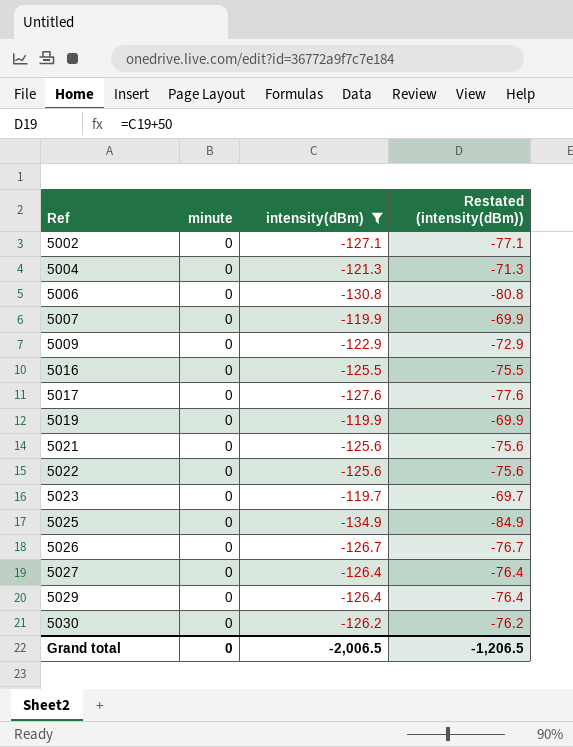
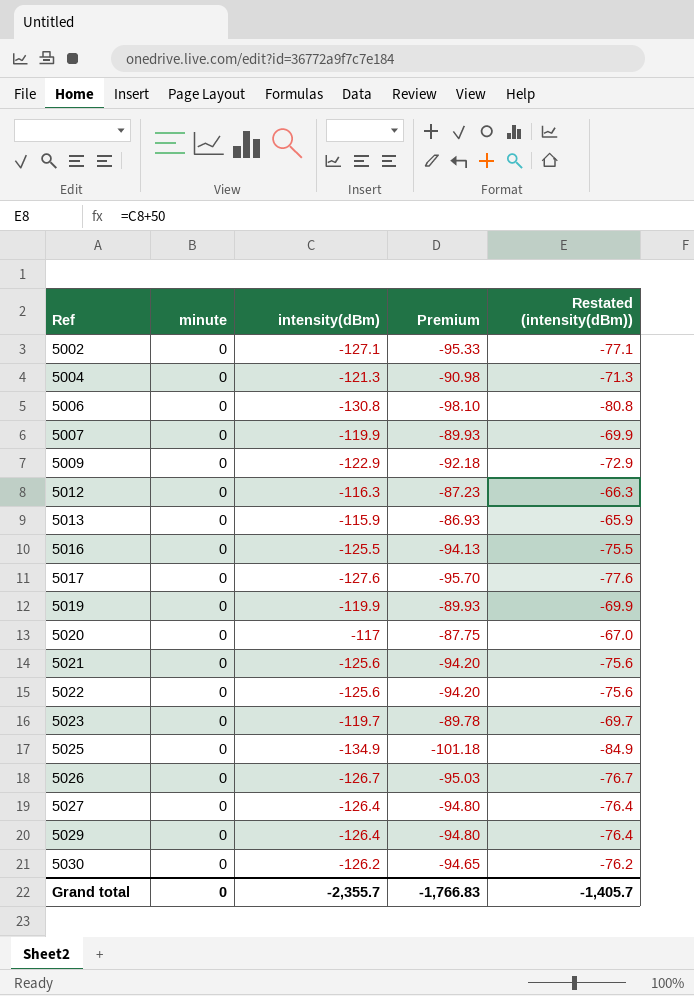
filter: intensity(dBm) <= -119.7 -> none
column Premium | formula: none -> [intensity(dBm)] * 0.75
Grand total | intensity(dBm): -2,006.5 -> -2,355.7
Grand total | Restated (intensity(dBm)): -1,206.5 -> -1,405.7

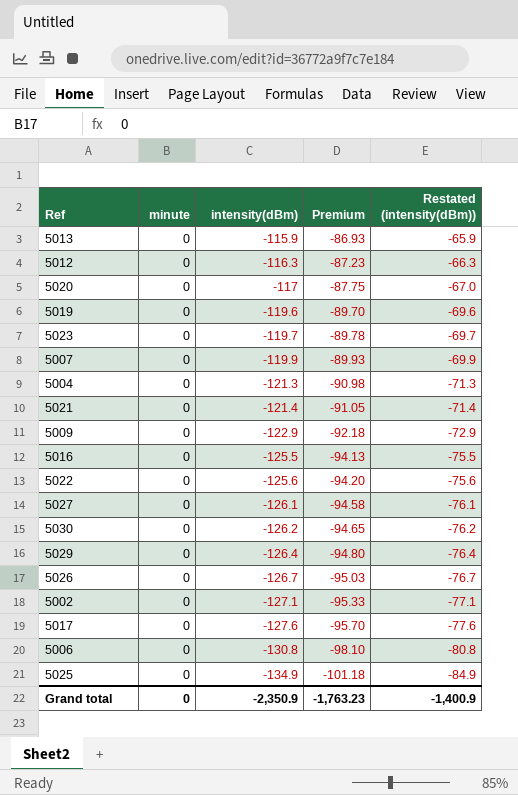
row order: Ref ascending -> intensity(dBm) descending
5019 | intensity(dBm): -119.9 -> -119.6
5019 | Premium: -89.93 -> -89.70
5019 | Restated (intensity(dBm)): -69.9 -> -69.6
5021 | intensity(dBm): -125.6 -> -121.4
5021 | Premium: -94.20 -> -91.05
5021 | Restated (intensity(dBm)): -75.6 -> -71.4
5027 | intensity(dBm): -126.4 -> -126.1
5027 | Premium: -94.80 -> -94.58
5027 | Restated (intensity(dBm)): -76.4 -> -76.1
Grand total | intensity(dBm): -2,355.7 -> -2,350.9
Grand total | Premium: -1,766.83 -> -1,763.23
Grand total | Restated (intensity(dBm)): -1,405.7 -> -1,400.9

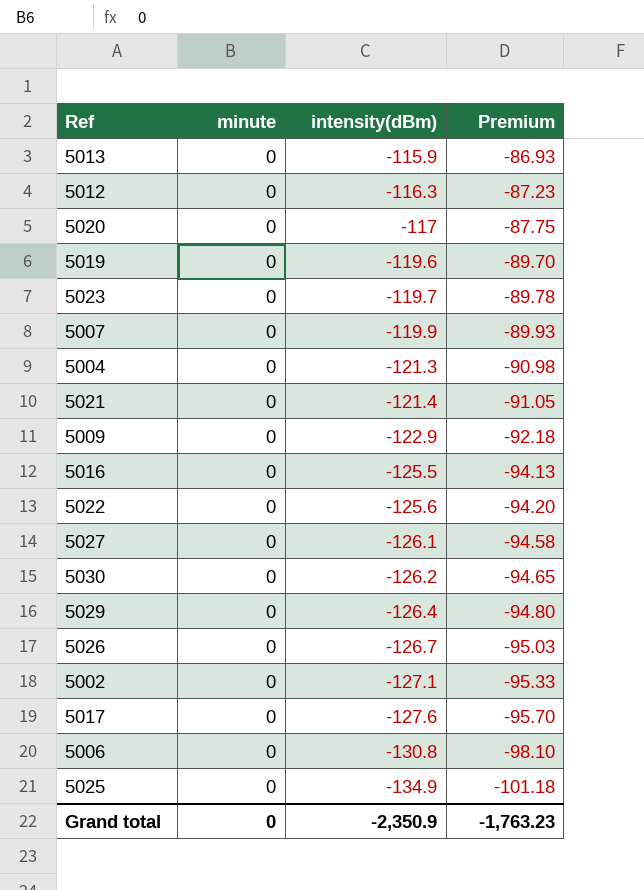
column Restated (intensity(dBm)) | formula: [intensity(dBm)] + 50 -> none

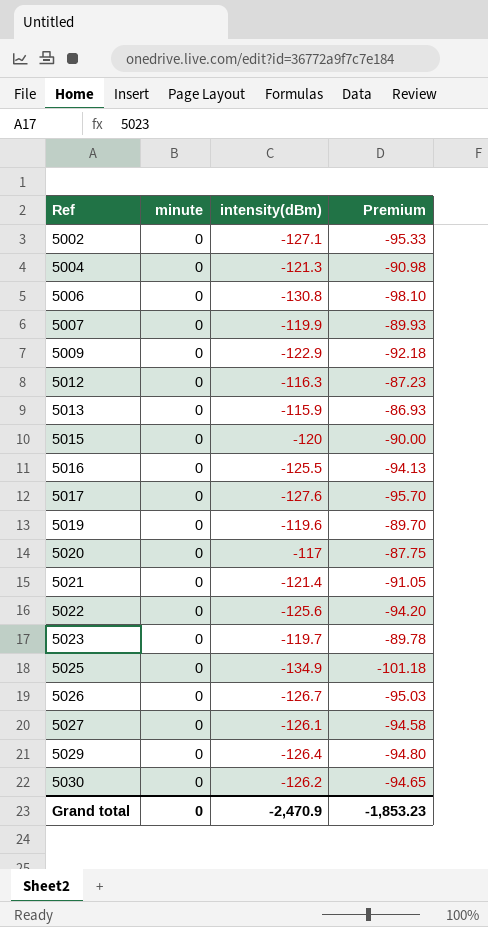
row order: intensity(dBm) descending -> Ref ascending
row 5015: none -> 0 | -120 | -90.00
Grand total | intensity(dBm): -2,350.9 -> -2,470.9
Grand total | Premium: -1,763.23 -> -1,853.23

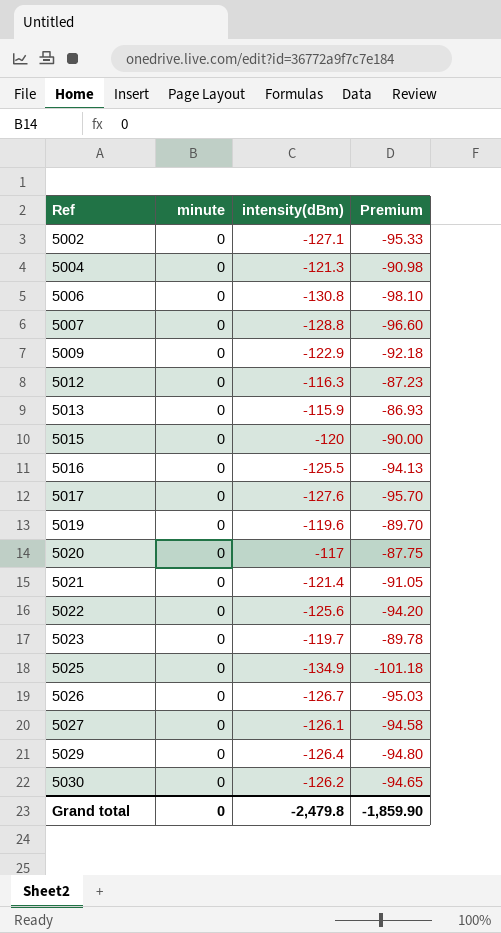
5007 | intensity(dBm): -119.9 -> -128.8
5007 | Premium: -89.93 -> -96.60
Grand total | intensity(dBm): -2,470.9 -> -2,479.8
Grand total | Premium: -1,853.23 -> -1,859.90

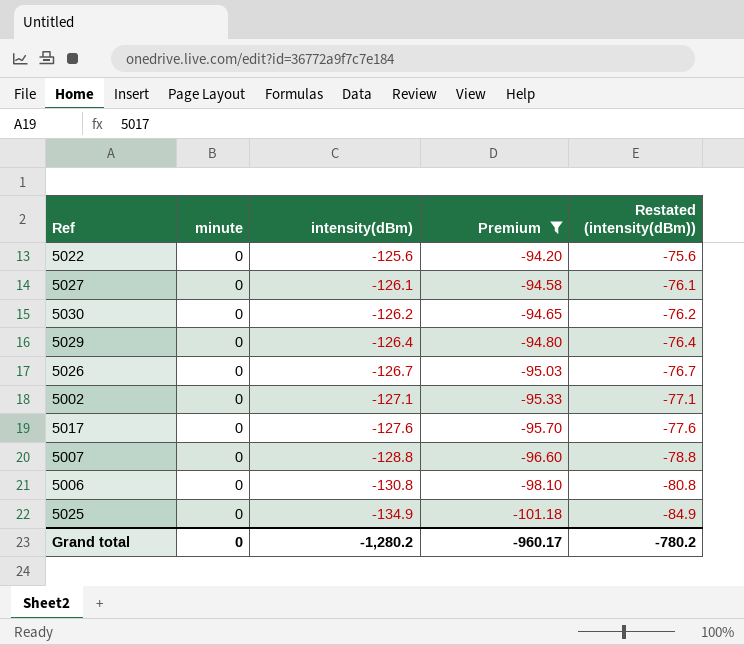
filter: none -> Premium <= -94.20
row order: Ref ascending -> intensity(dBm) descending
column Restated (intensity(dBm)) | formula: none -> [intensity(dBm)] + 50
Grand total | intensity(dBm): -2,479.8 -> -1,280.2
Grand total | Premium: -1,859.90 -> -960.17

